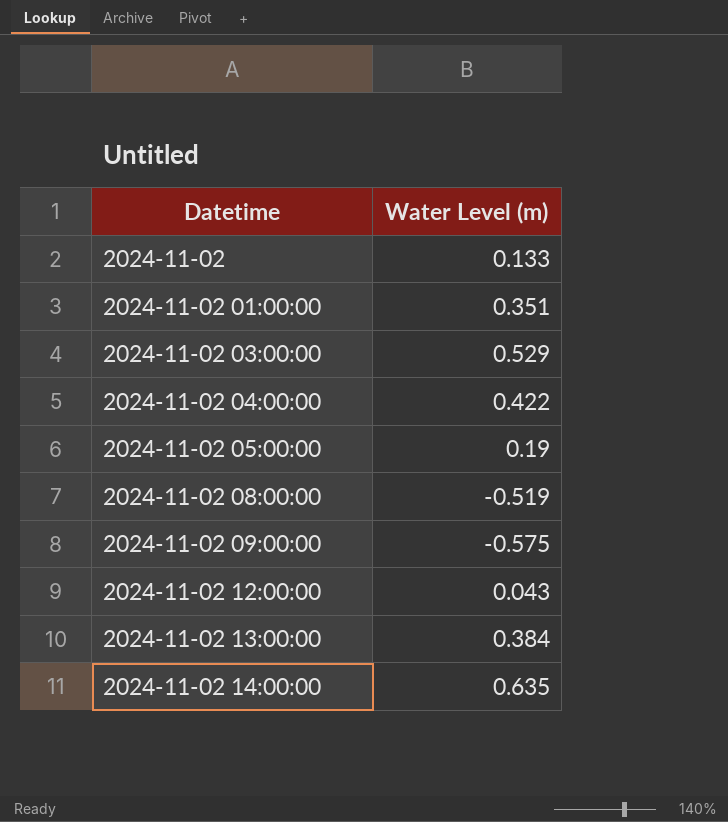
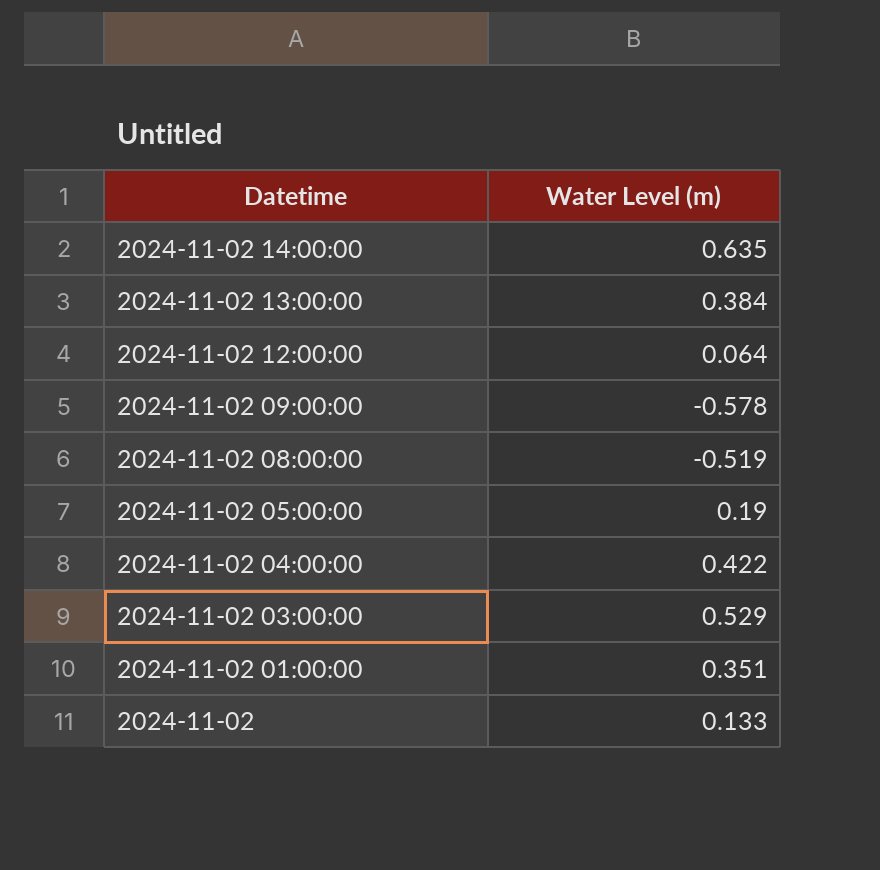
row order: Datetime ascending -> Datetime descending
2024-11-02 12:00:00 | Water Level (m): 0.043 -> 0.064
2024-11-02 09:00:00 | Water Level (m): -0.575 -> -0.578

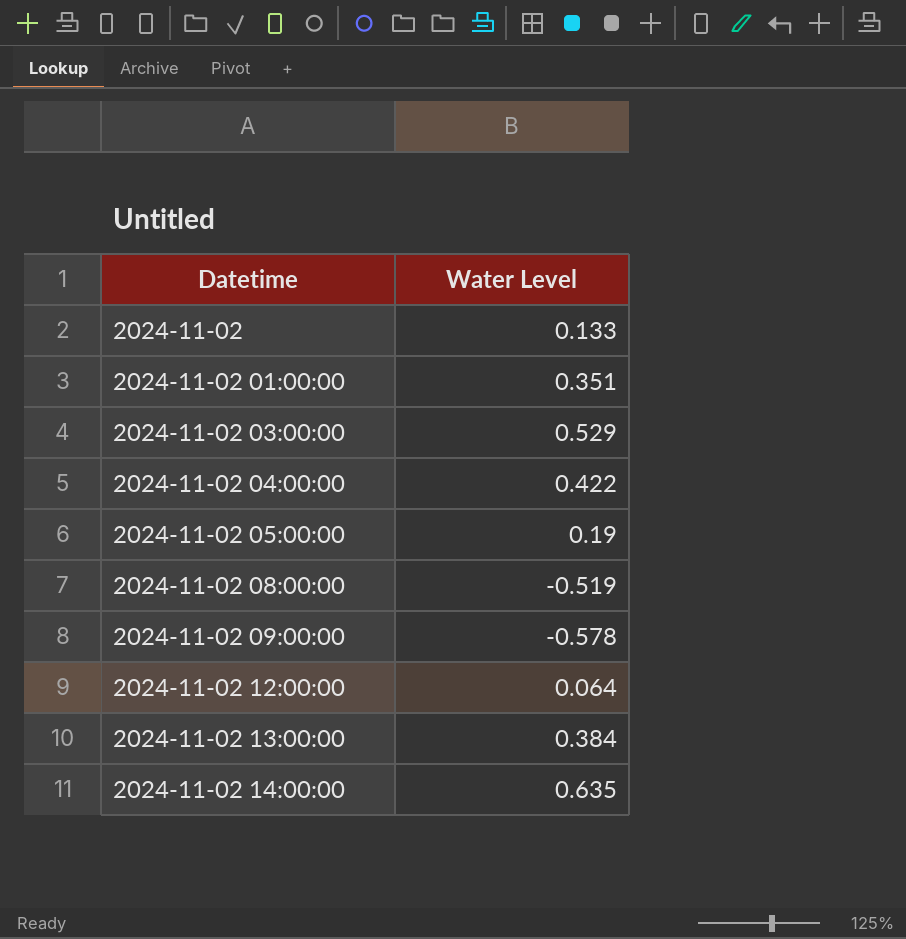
row order: Datetime descending -> Datetime ascending
column name: Water Level (m) -> Water Level

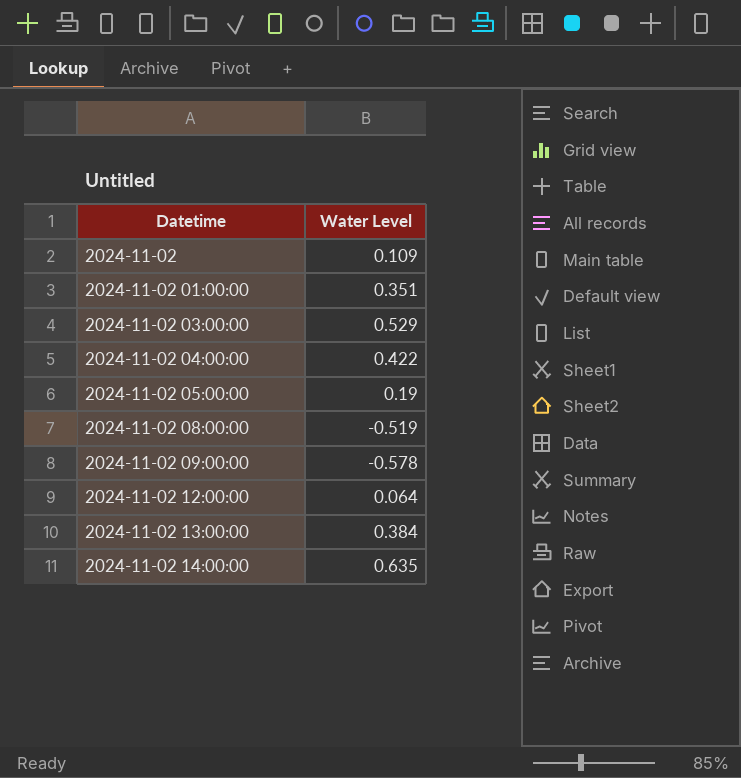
2024-11-02 | Water Level: 0.133 -> 0.109

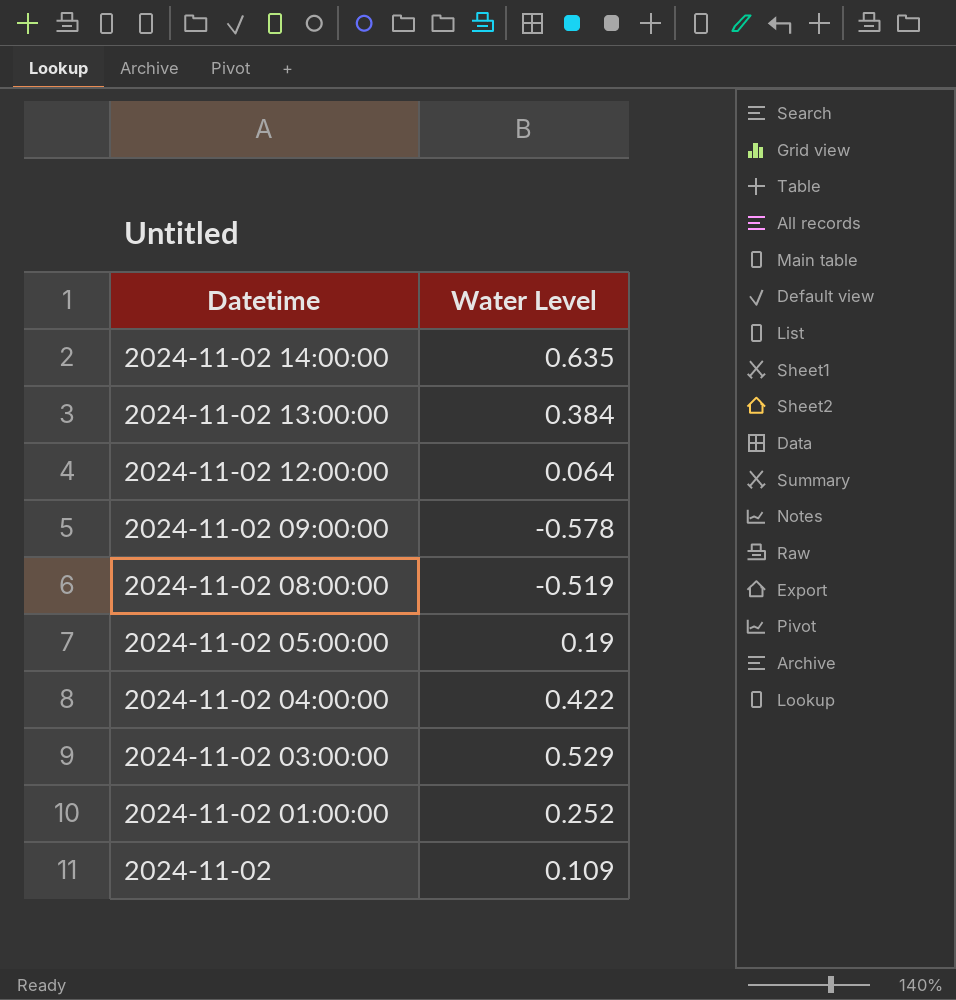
row order: Datetime ascending -> Datetime descending
2024-11-02 01:00:00 | Water Level: 0.351 -> 0.252

